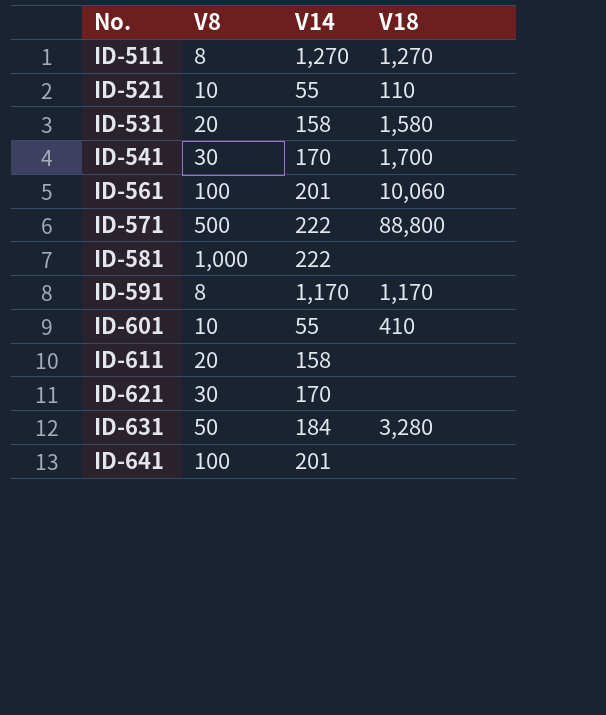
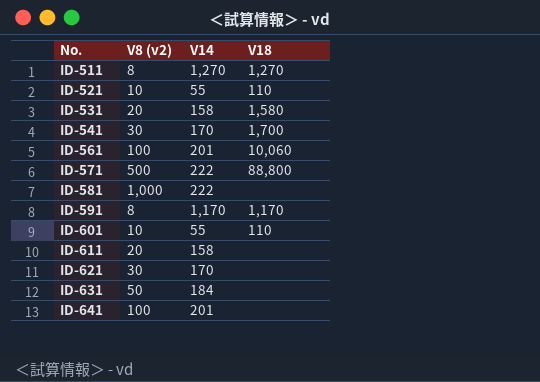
column name: V8 -> V8 (v2)
ID-601 | V18: 410 -> 110
ID-631 | V18: 3,280 -> none

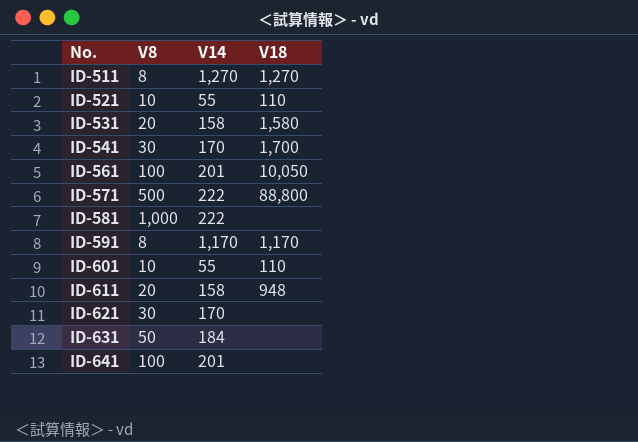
column name: V8 (v2) -> V8
ID-561 | V18: 10,060 -> 10,050
ID-611 | V18: none -> 948

